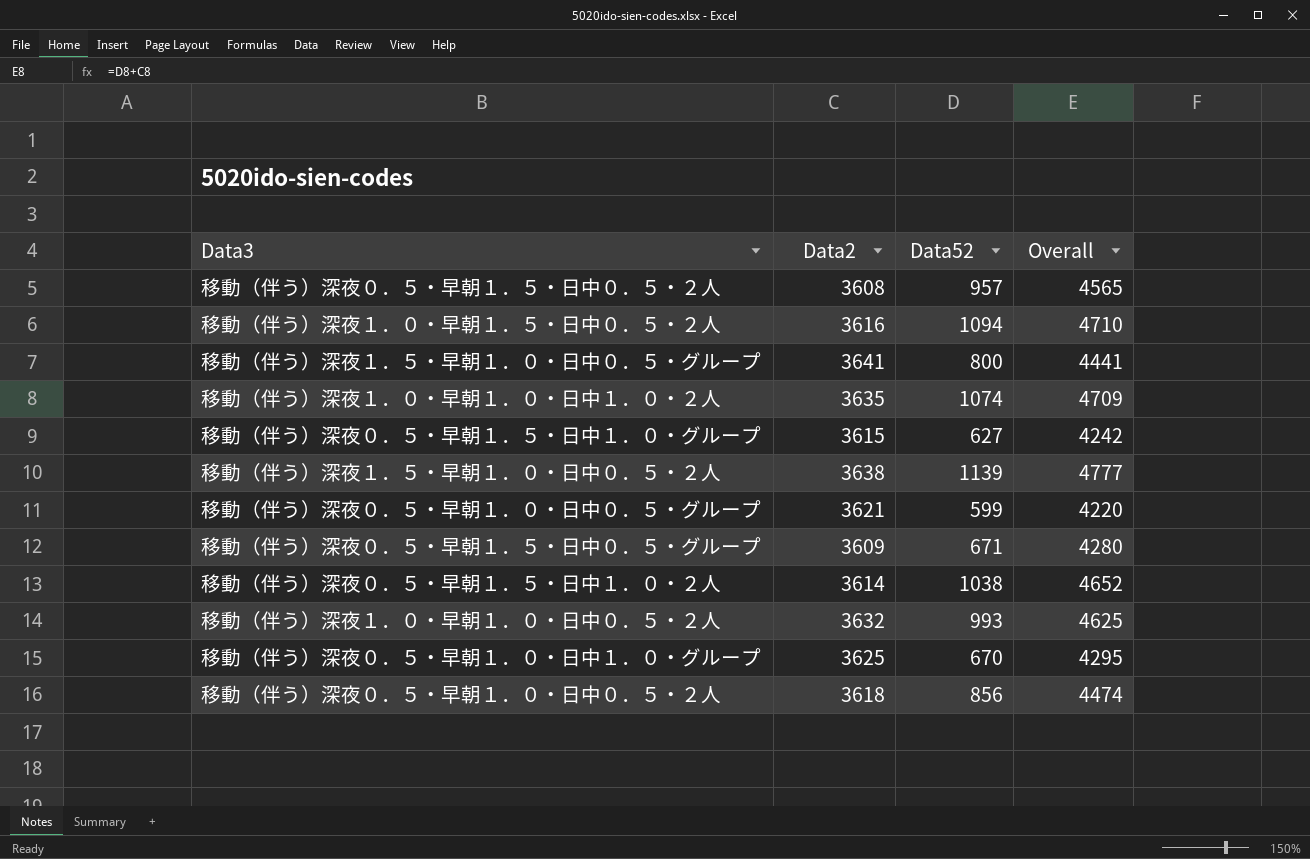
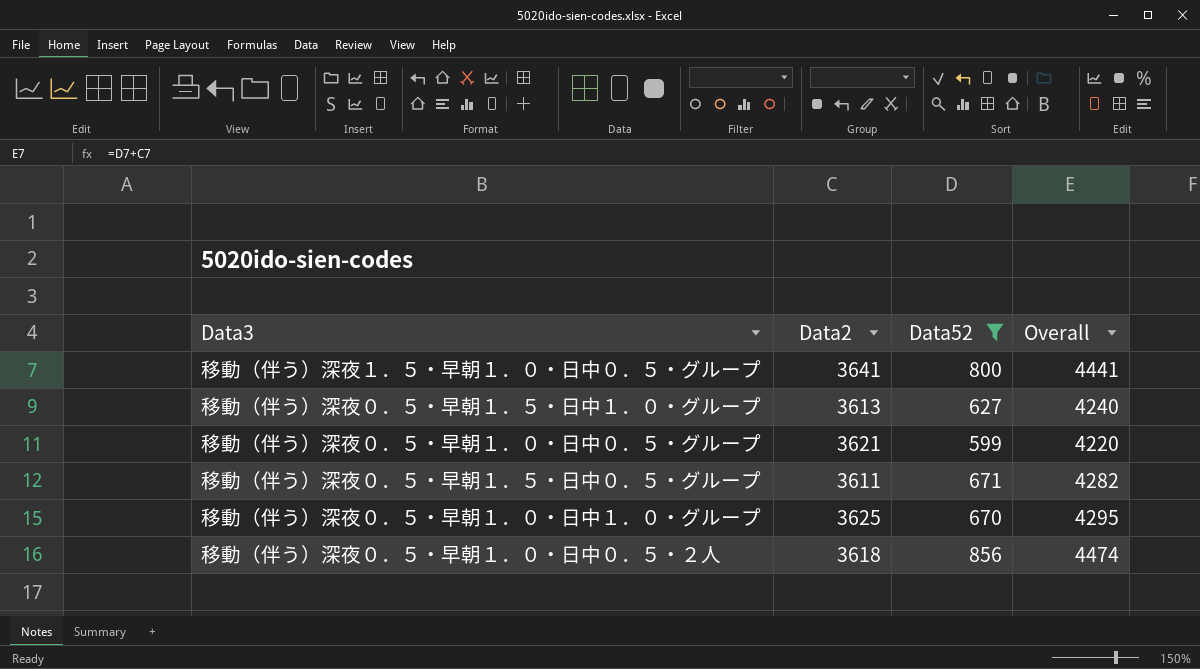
filter: none -> Data52 <= 856
移動（伴う）深夜０．５・早朝１．５・日中１．０・グループ | Data2: 3615 -> 3613
移動（伴う）深夜０．５・早朝１．５・日中１．０・グループ | Overall: 4242 -> 4240
移動（伴う）深夜０．５・早朝１．５・日中０．５・グループ | Data2: 3609 -> 3611
移動（伴う）深夜０．５・早朝１．５・日中０．５・グループ | Overall: 4280 -> 4282

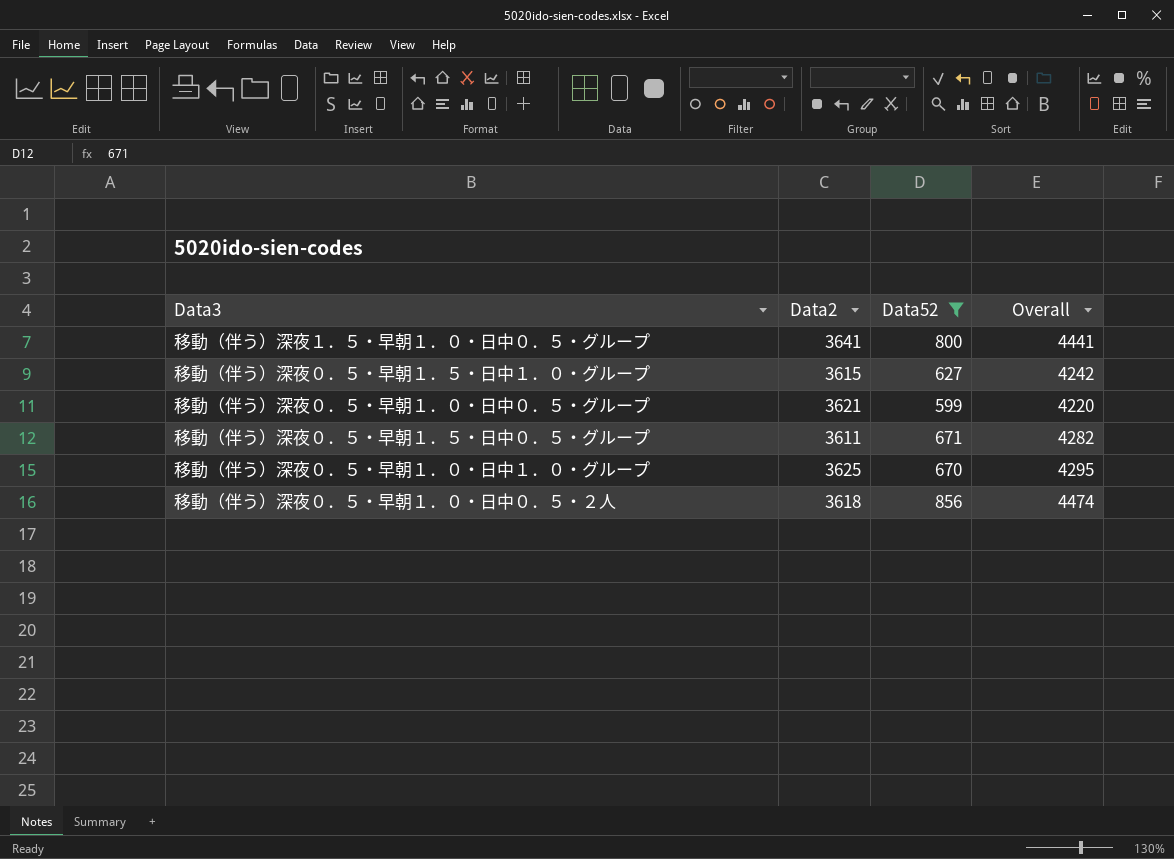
移動（伴う）深夜０．５・早朝１．５・日中１．０・グループ | Data2: 3613 -> 3615
移動（伴う）深夜０．５・早朝１．５・日中１．０・グループ | Overall: 4240 -> 4242

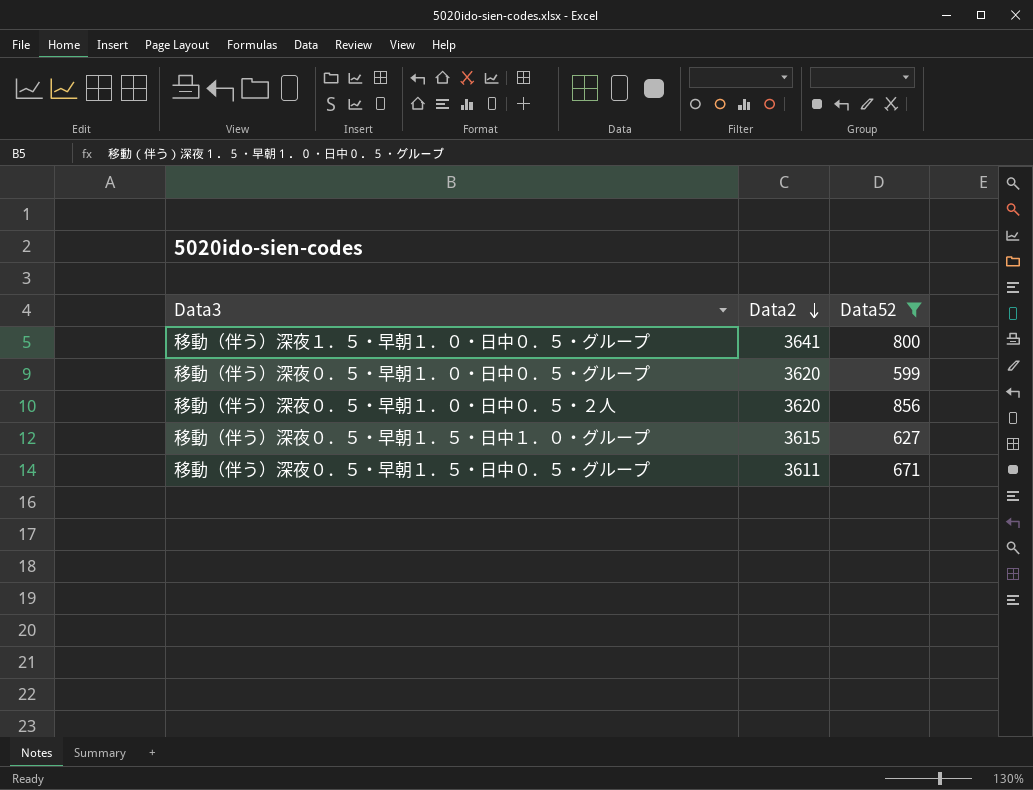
row order: none -> Data2 descending
column Overall | formula: [Data2] + [Data52] -> none
row 移動（伴う）深夜０．５・早朝１．０・日中１．０・グループ: 3625 | 670 | 4295 -> none
移動（伴う）深夜０．５・早朝１．０・日中０．５・グループ | Data2: 3621 -> 3620
移動（伴う）深夜０．５・早朝１．０・日中０．５・２人 | Data2: 3618 -> 3620

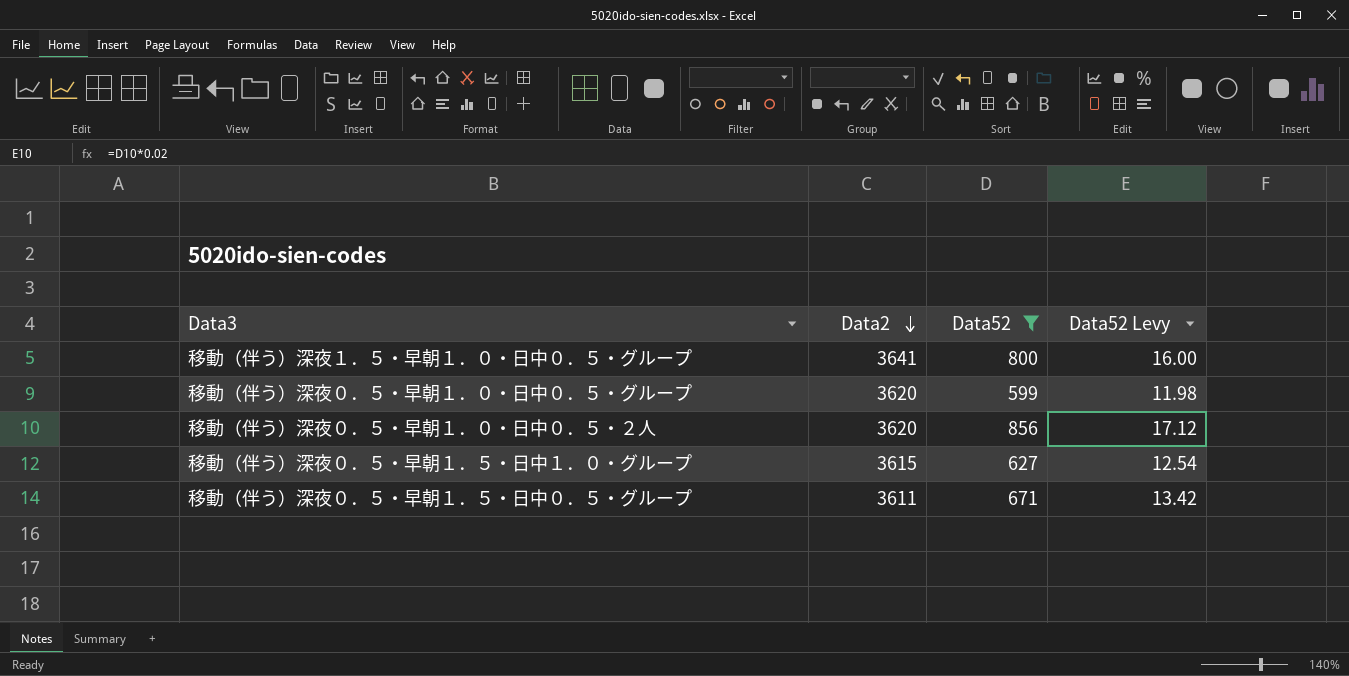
column Data52 Levy | formula: none -> [Data52] * 0.02

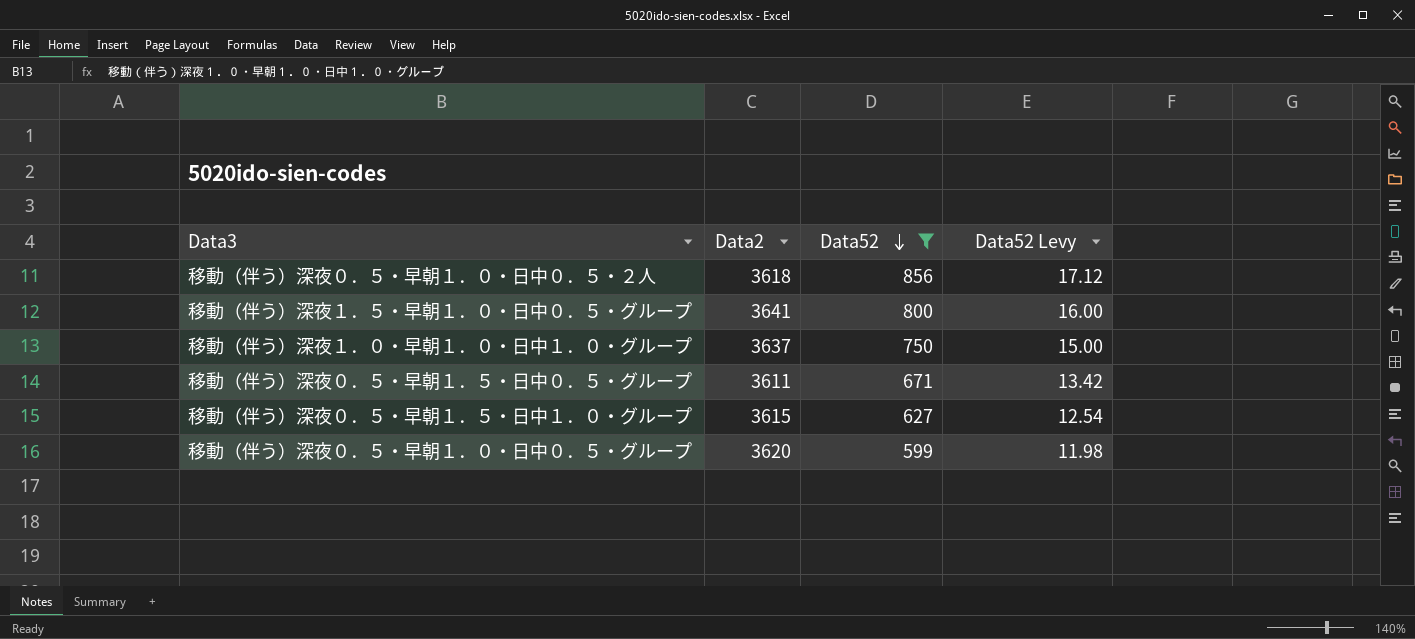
row order: Data2 descending -> Data52 descending
移動（伴う）深夜０．５・早朝１．０・日中０．５・２人 | Data2: 3620 -> 3618
row 移動（伴う）深夜１．０・早朝１．０・日中１．０・グループ: none -> 3637 | 750 | 15.00

